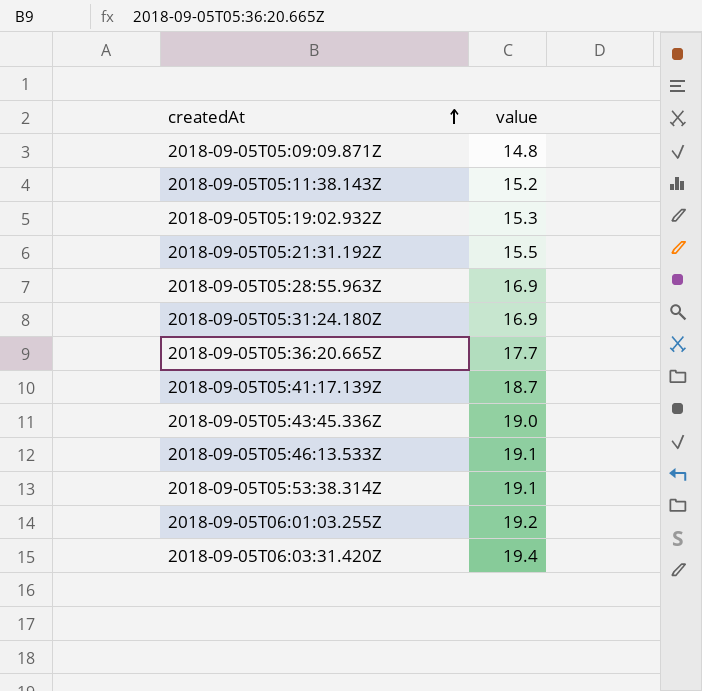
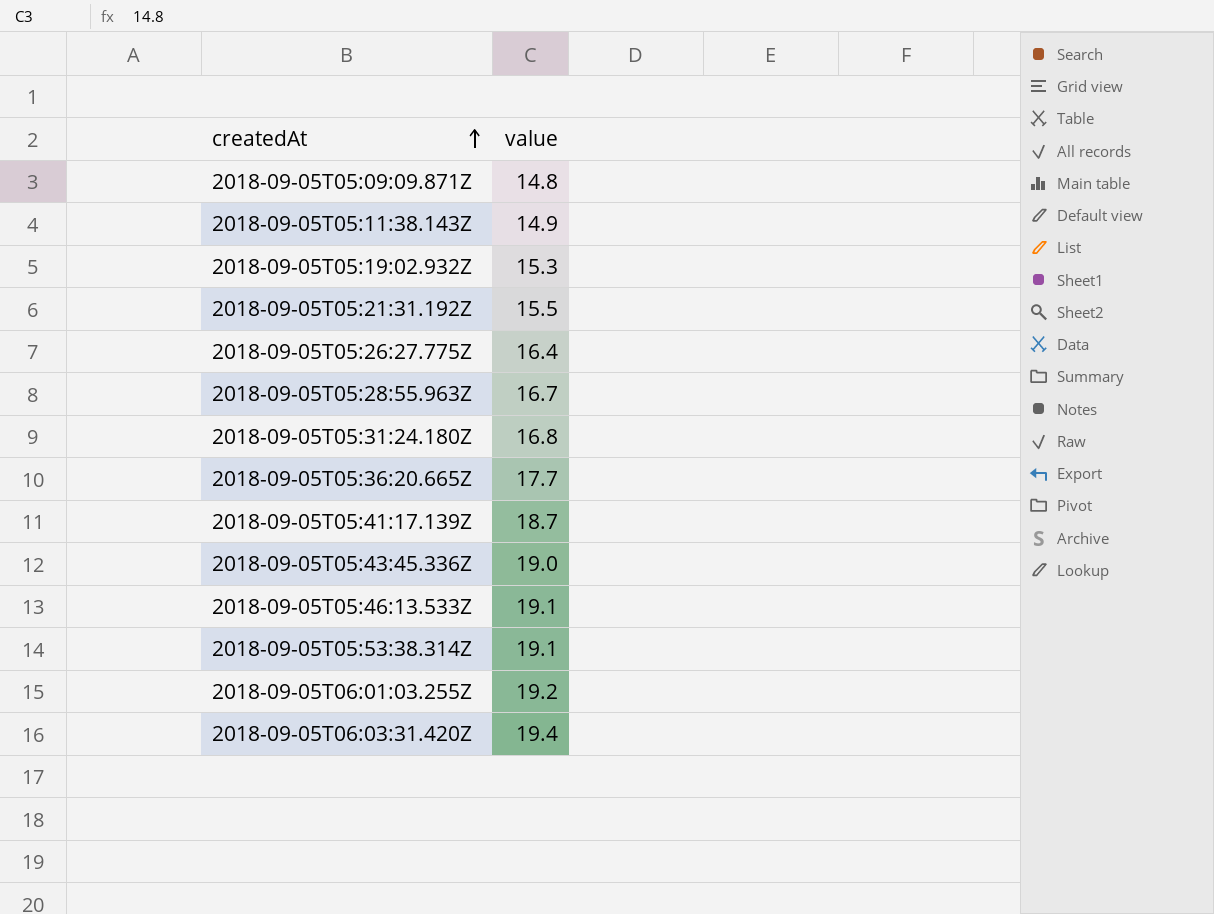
2018-09-05T05:11:38.143Z | value: 15.2 -> 14.9
row 2018-09-05T05:26:27.775Z: none -> 16.4
2018-09-05T05:28:55.963Z | value: 16.9 -> 16.7
2018-09-05T05:31:24.180Z | value: 16.9 -> 16.8

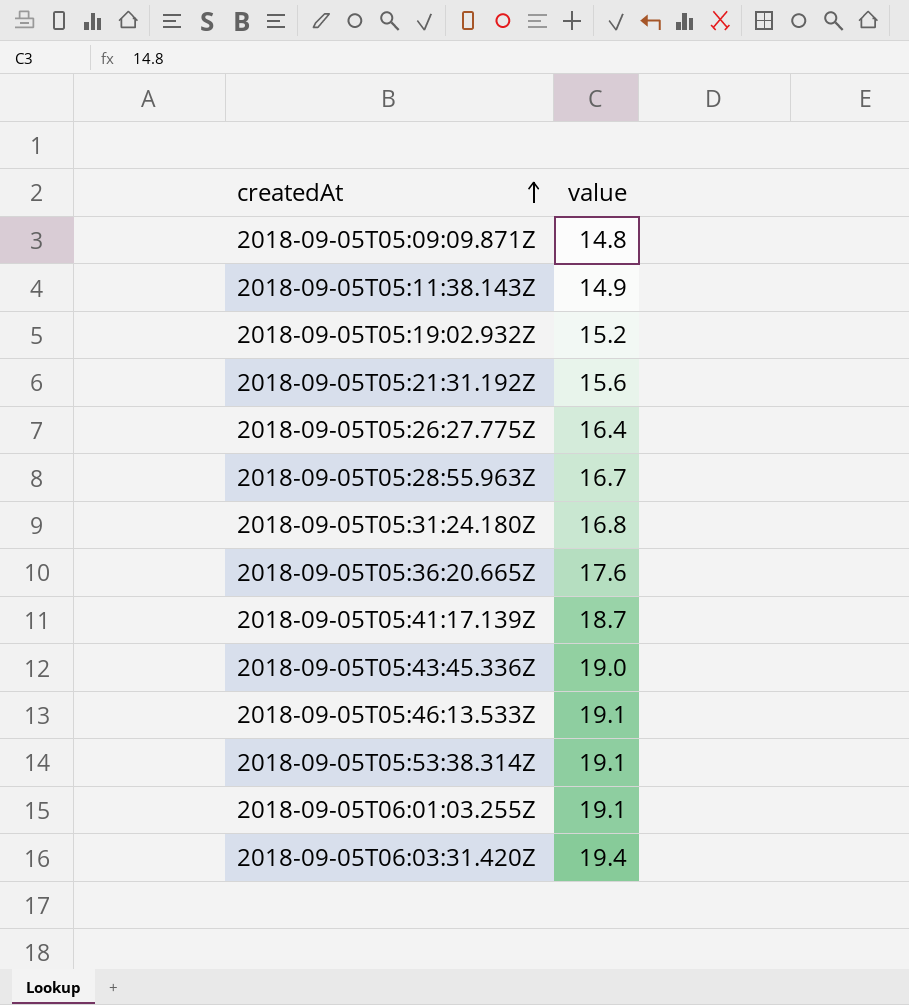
2018-09-05T05:19:02.932Z | value: 15.3 -> 15.2
2018-09-05T05:21:31.192Z | value: 15.5 -> 15.6
2018-09-05T05:36:20.665Z | value: 17.7 -> 17.6
2018-09-05T06:01:03.255Z | value: 19.2 -> 19.1

